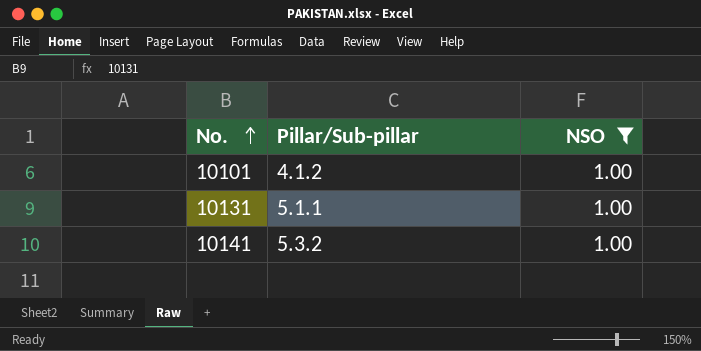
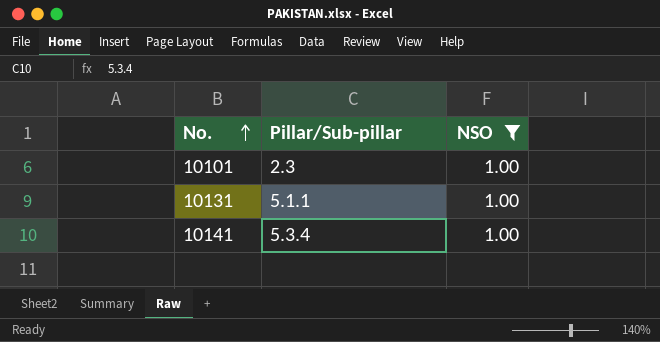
10101 | Pillar/Sub-pillar: 4.1.2 -> 2.3
10141 | Pillar/Sub-pillar: 5.3.2 -> 5.3.4

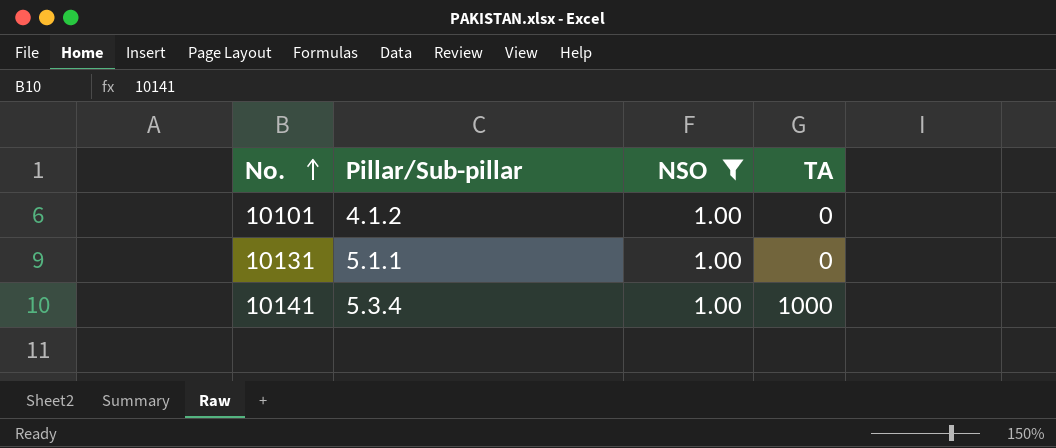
column TA | position: none -> 4
10101 | Pillar/Sub-pillar: 2.3 -> 4.1.2

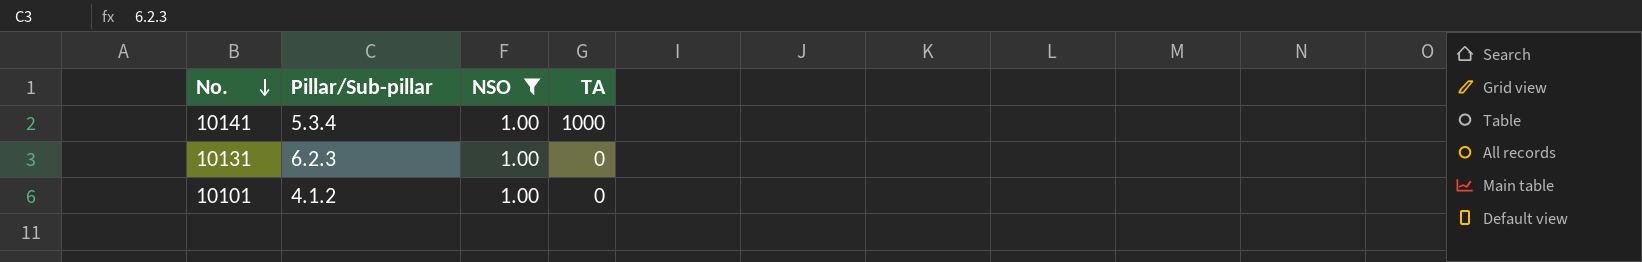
row order: No. ascending -> No. descending
10131 | Pillar/Sub-pillar: 5.1.1 -> 6.2.3

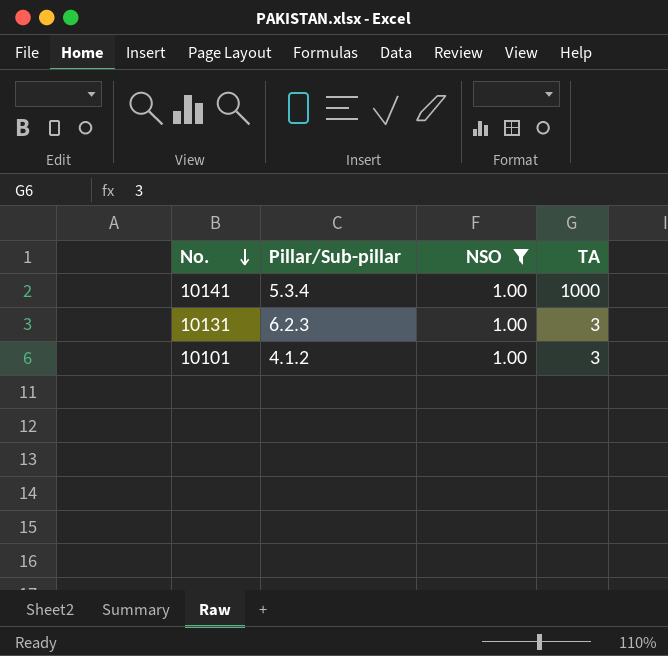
10131 | TA: 0 -> 3
10101 | TA: 0 -> 3

